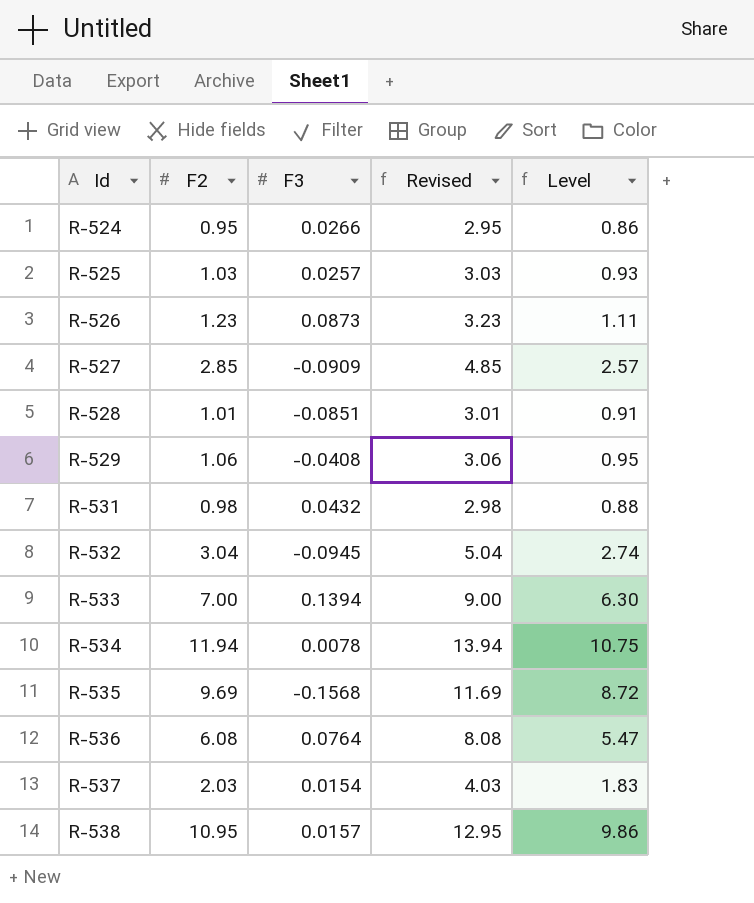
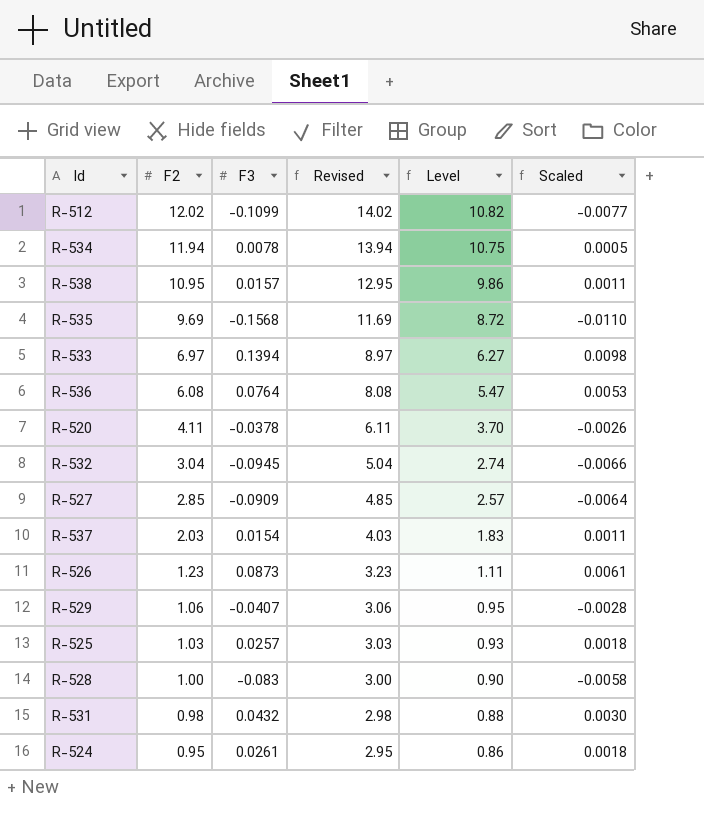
row order: Id ascending -> F2 descending
column Scaled | formula: none -> [F3] * 0.07
row R-512: none -> 12.02 | -0.1099 | 14.02 | 10.82 | -0.0077
R-533 | F2: 7.00 -> 6.97
R-533 | Revised: 9.00 -> 8.97
R-533 | Level: 6.30 -> 6.27
row R-520: none -> 4.11 | -0.0378 | 6.11 | 3.70 | -0.0026
R-529 | F3: -0.0408 -> -0.0407
R-528 | F2: 1.01 -> 1.00
R-528 | F3: -0.0851 -> -0.083
R-528 | Revised: 3.01 -> 3.00
R-528 | Level: 0.91 -> 0.90
R-524 | F3: 0.0266 -> 0.0261

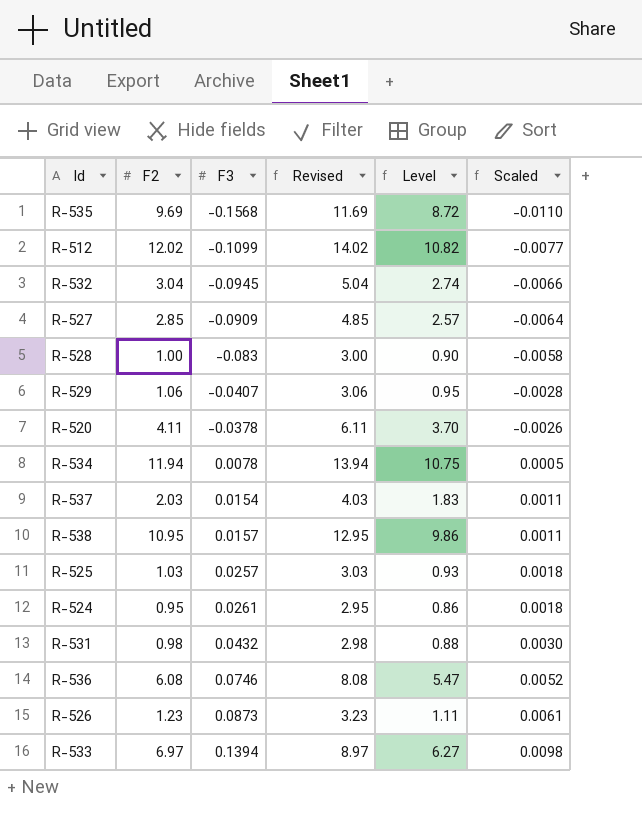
row order: F2 descending -> F3 ascending
R-536 | F3: 0.0764 -> 0.0746
R-536 | Scaled: 0.0053 -> 0.0052

